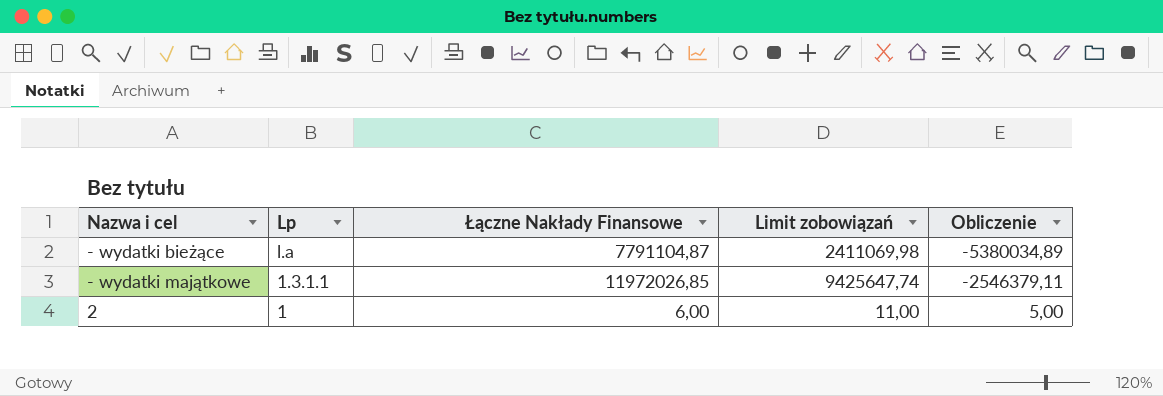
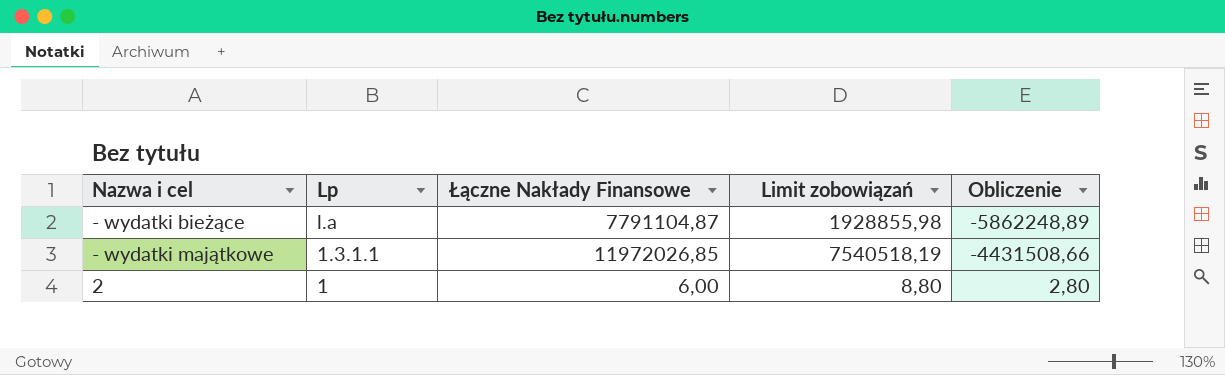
- wydatki bieżące | Limit zobowiązań: 2411069,98 -> 1928855,98
- wydatki bieżące | Obliczenie: -5380034,89 -> -5862248,89
- wydatki majątkowe | Limit zobowiązań: 9425647,74 -> 7540518,19
- wydatki majątkowe | Obliczenie: -2546379,11 -> -4431508,66
2 | Limit zobowiązań: 11,00 -> 8,80
2 | Obliczenie: 5,00 -> 2,80

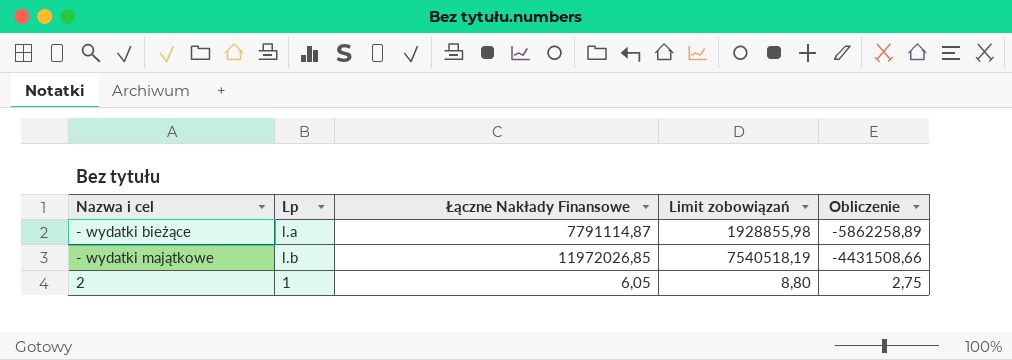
- wydatki bieżące | Łączne Nakłady Finansowe: 7791104,87 -> 7791114,87
- wydatki bieżące | Obliczenie: -5862248,89 -> -5862258,89
- wydatki majątkowe | Lp: 1.3.1.1 -> l.b
2 | Łączne Nakłady Finansowe: 6,00 -> 6,05
2 | Obliczenie: 2,80 -> 2,75

